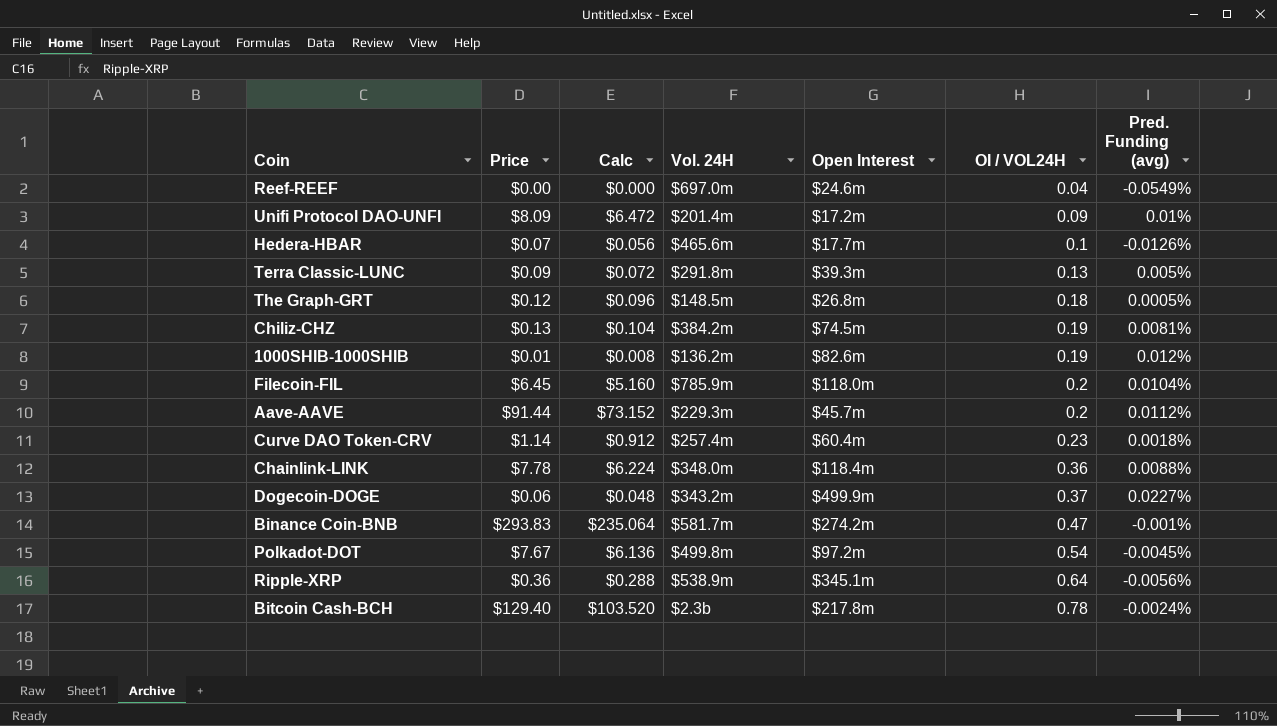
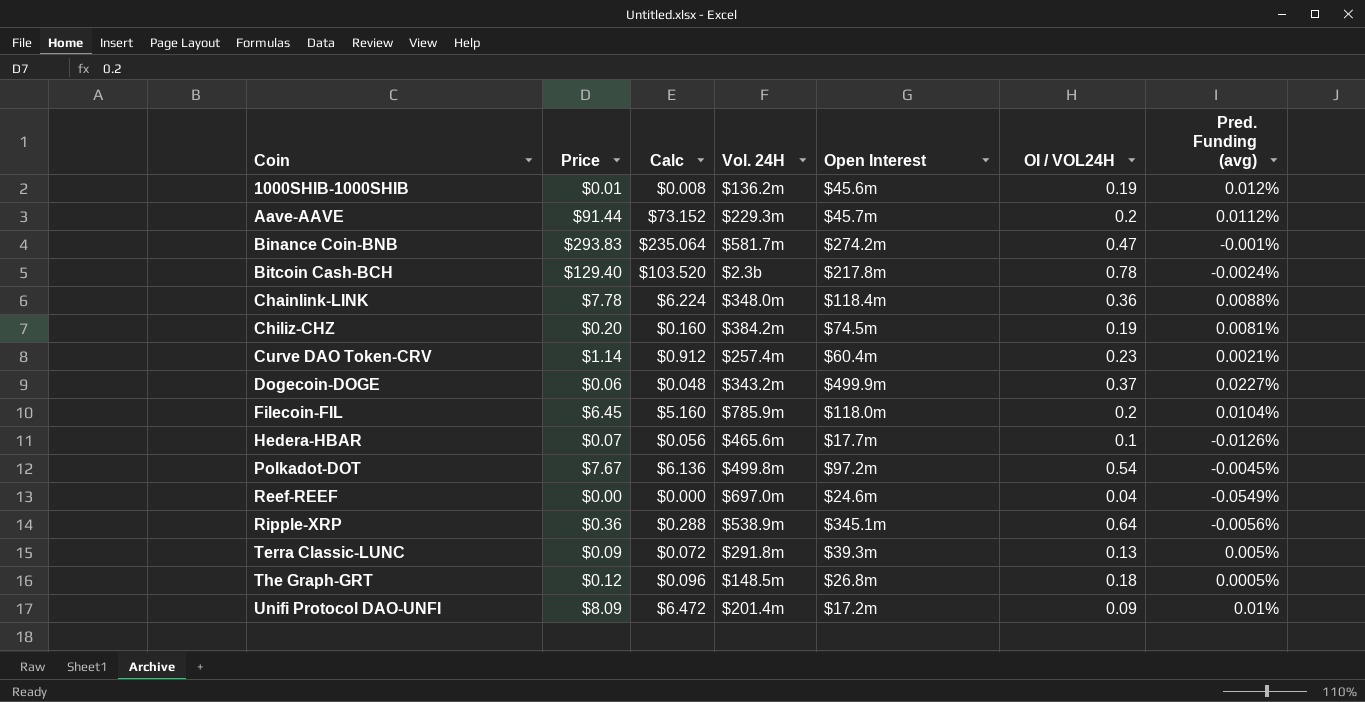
row order: OI / VOL24H ascending -> Coin ascending
1000SHIB-1000SHIB | Open Interest: $82.6m -> $45.6m
Chiliz-CHZ | Price: $0.13 -> $0.20
Chiliz-CHZ | Calc: $0.104 -> $0.160
Curve DAO Token-CRV | Pred. Funding (avg): 0.0018% -> 0.0021%

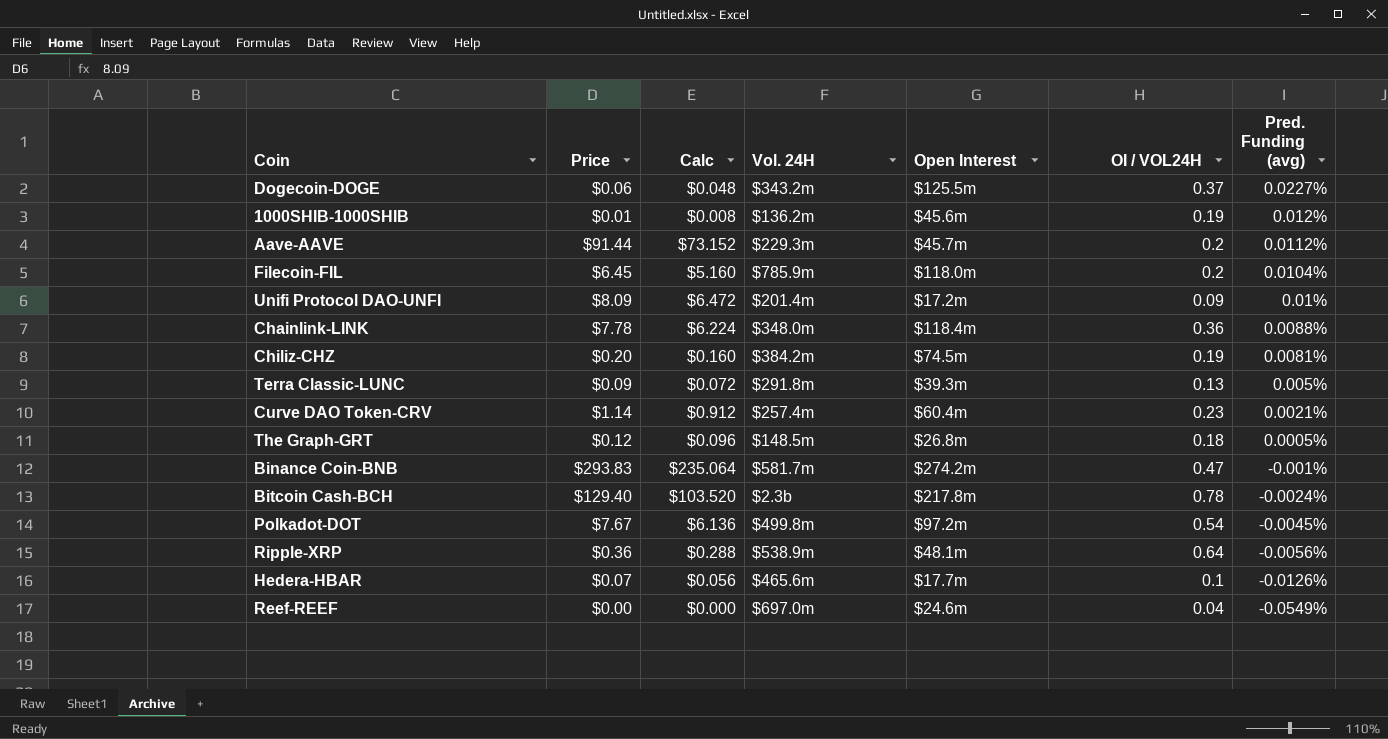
row order: Coin ascending -> Pred. Funding (avg) descending
Dogecoin-DOGE | Open Interest: $499.9m -> $125.5m
Ripple-XRP | Open Interest: $345.1m -> $48.1m

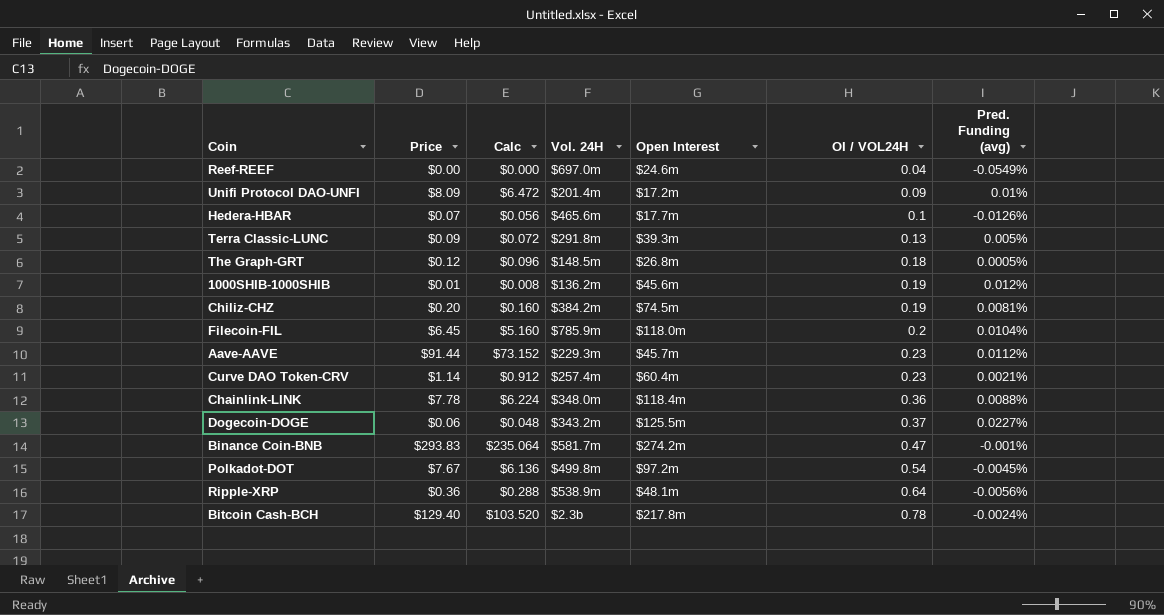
row order: Pred. Funding (avg) descending -> OI / VOL24H ascending
Aave-AAVE | OI / VOL24H: 0.2 -> 0.23

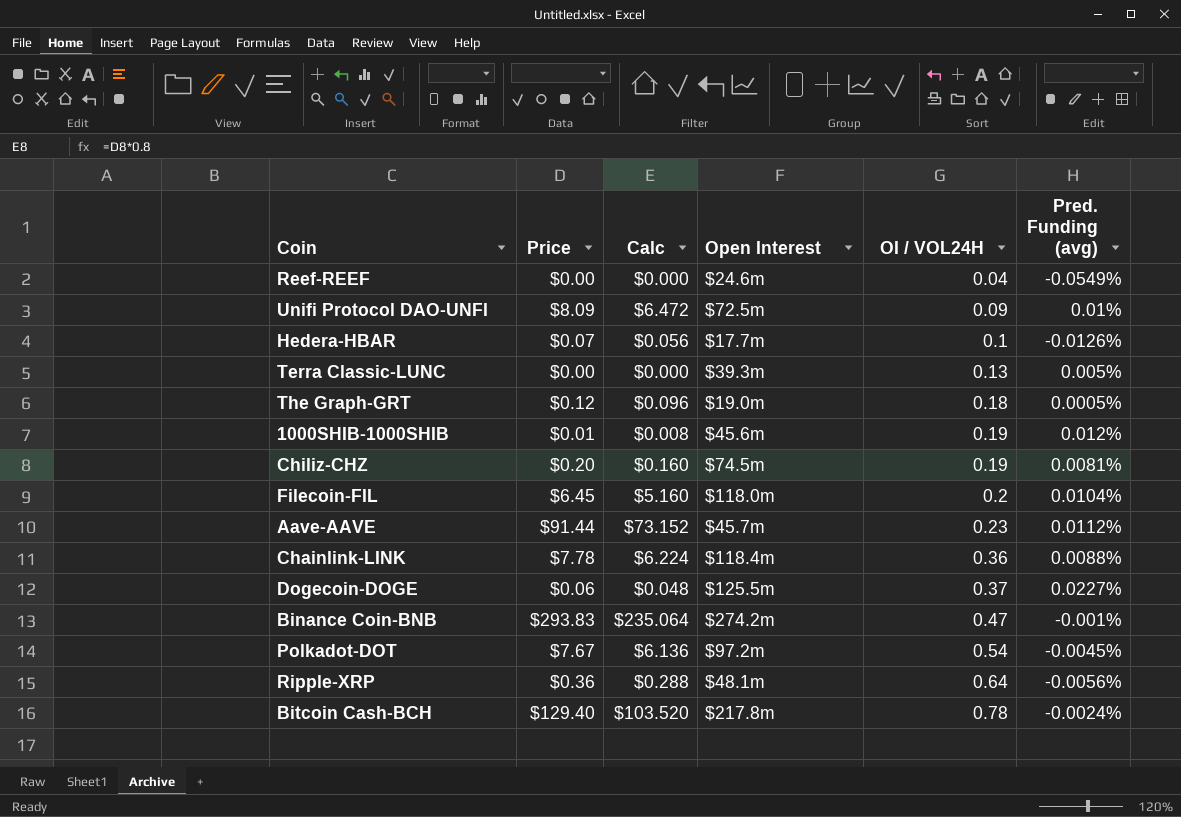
column Vol. 24H | position: 4 -> none
row Curve DAO Token-CRV: $1.14 | $0.912 | $257.4m | $60.4m | 0.23 | 0.0021% -> none
Unifi Protocol DAO-UNFI | Open Interest: $17.2m -> $72.5m
Terra Classic-LUNC | Price: $0.09 -> $0.00
Terra Classic-LUNC | Calc: $0.072 -> $0.000
The Graph-GRT | Open Interest: $26.8m -> $19.0m

